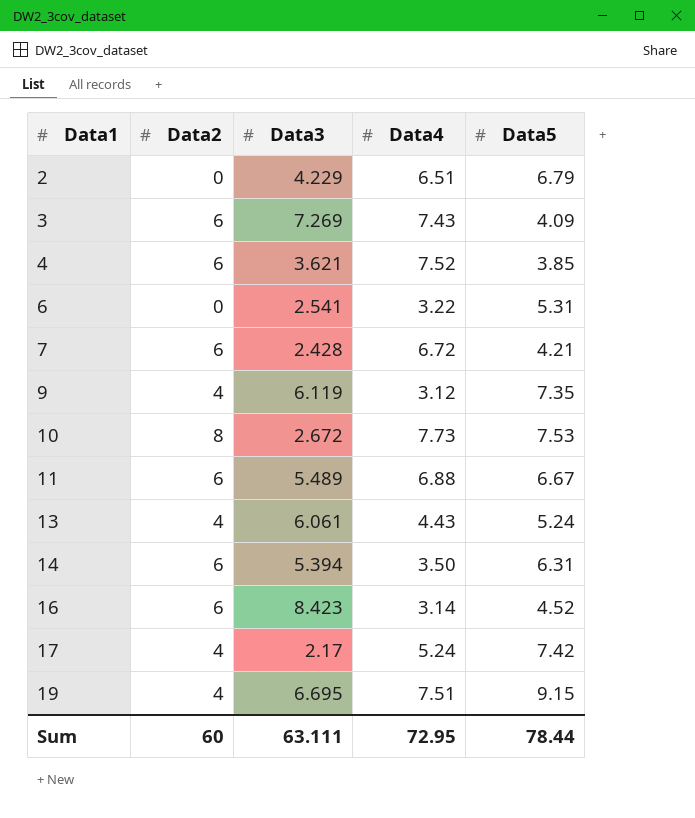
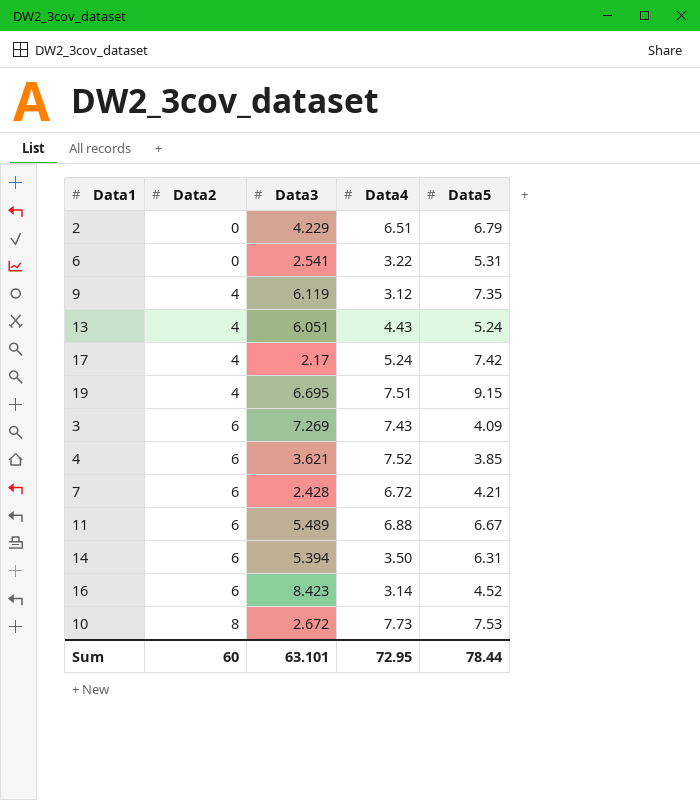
row order: Data1 ascending -> Data2 ascending
13 | Data3: 6.061 -> 6.051
Sum | Data3: 63.111 -> 63.101

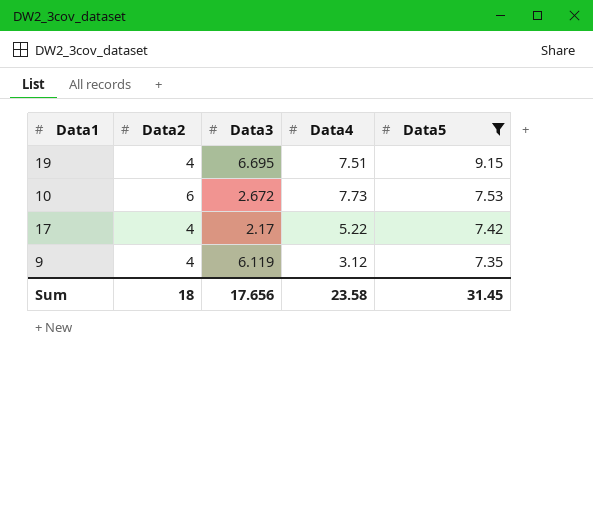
filter: none -> Data5 >= 7.35
row order: Data2 ascending -> Data5 descending
10 | Data2: 8 -> 6
17 | Data4: 5.24 -> 5.22
Sum | Data2: 60 -> 18
Sum | Data3: 63.101 -> 17.656
Sum | Data4: 72.95 -> 23.58
Sum | Data5: 78.44 -> 31.45

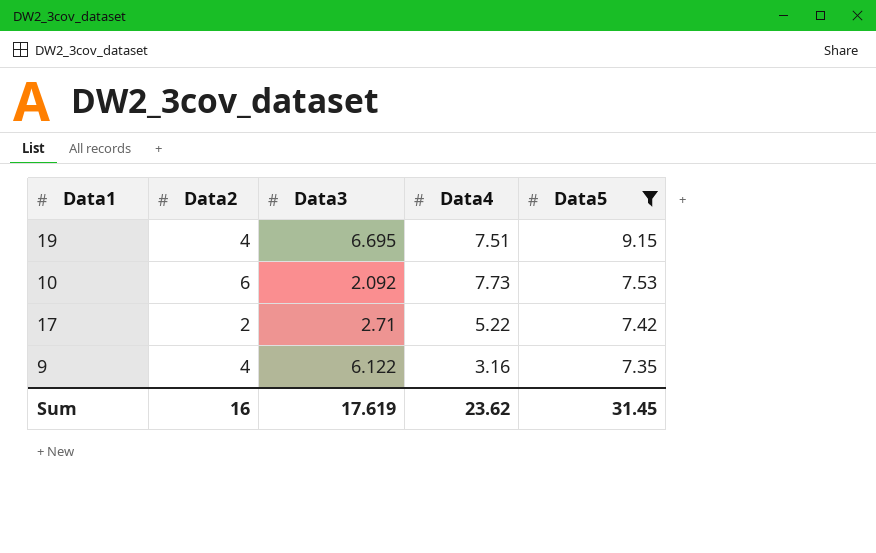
10 | Data3: 2.672 -> 2.092
17 | Data2: 4 -> 2
17 | Data3: 2.17 -> 2.71
9 | Data3: 6.119 -> 6.122
9 | Data4: 3.12 -> 3.16
Sum | Data2: 18 -> 16
Sum | Data3: 17.656 -> 17.619
Sum | Data4: 23.58 -> 23.62

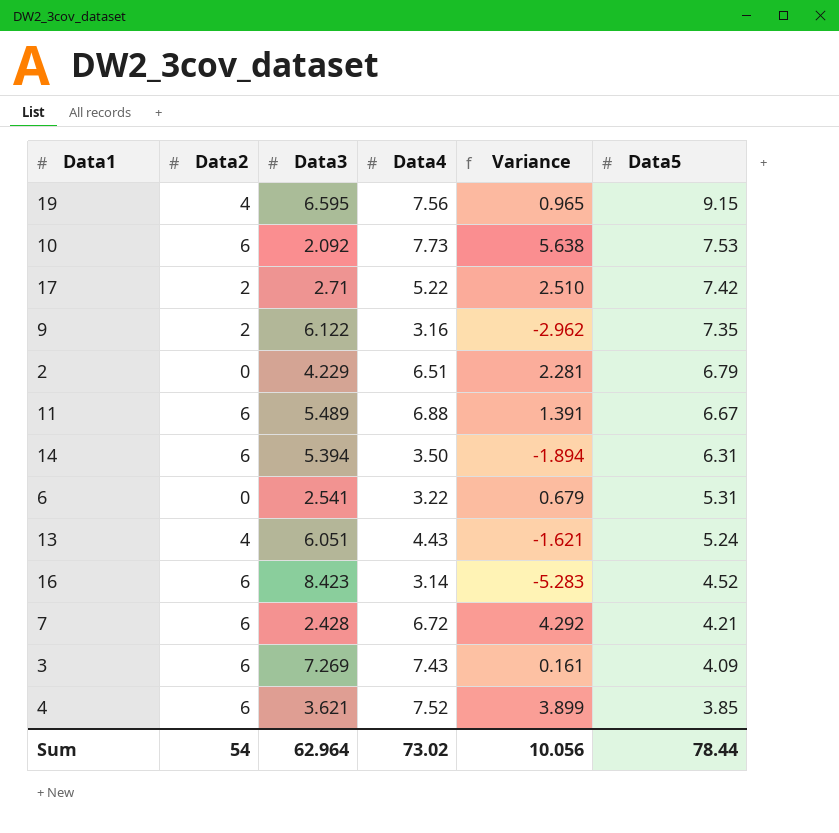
filter: Data5 >= 7.35 -> none
column Variance | formula: none -> [Data4] - [Data3]
19 | Data3: 6.695 -> 6.595
19 | Data4: 7.51 -> 7.56
9 | Data2: 4 -> 2
Sum | Data2: 16 -> 54
Sum | Data3: 17.619 -> 62.964
Sum | Data4: 23.62 -> 73.02
Sum | Data5: 31.45 -> 78.44

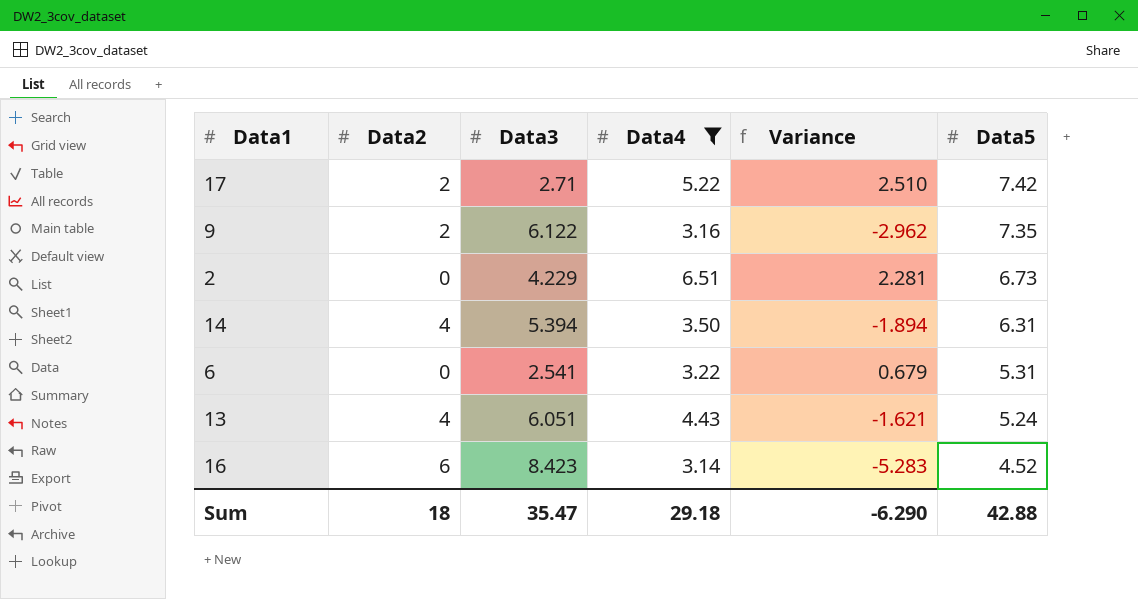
filter: none -> Data4 <= 6.51
2 | Data5: 6.79 -> 6.73
14 | Data2: 6 -> 4
Sum | Data2: 54 -> 18
Sum | Data3: 62.964 -> 35.47
Sum | Data4: 73.02 -> 29.18
Sum | Variance: 10.056 -> -6.290
Sum | Data5: 78.44 -> 42.88

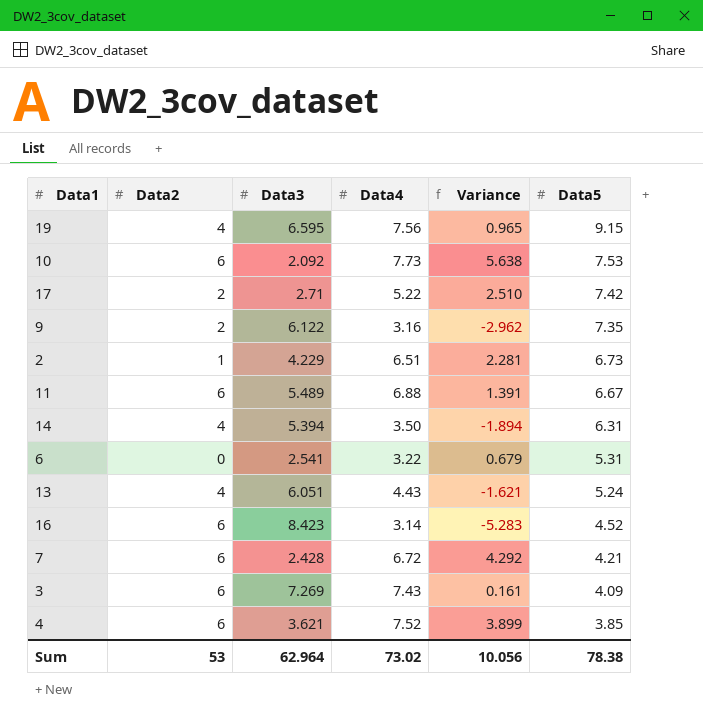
filter: Data4 <= 6.51 -> none
2 | Data2: 0 -> 1
Sum | Data2: 18 -> 53
Sum | Data3: 35.47 -> 62.964
Sum | Data4: 29.18 -> 73.02
Sum | Variance: -6.290 -> 10.056
Sum | Data5: 42.88 -> 78.38

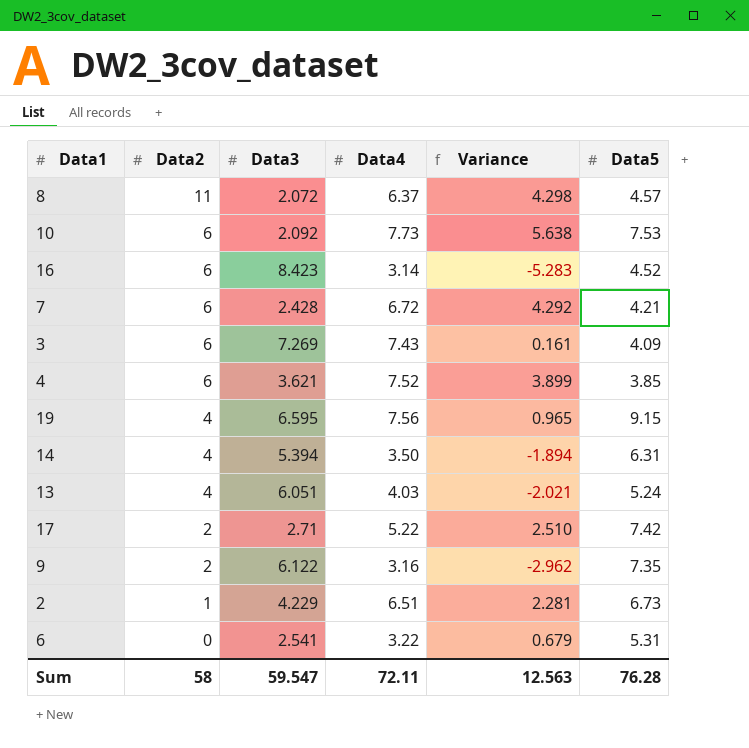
row order: Data5 descending -> Data2 descending
row 11: 6 | 5.489 | 6.88 | 1.391 | 6.67 -> none
row 8: none -> 11 | 2.072 | 6.37 | 4.298 | 4.57
13 | Data4: 4.43 -> 4.03
13 | Variance: -1.621 -> -2.021
Sum | Data2: 53 -> 58
Sum | Data3: 62.964 -> 59.547
Sum | Data4: 73.02 -> 72.11
Sum | Variance: 10.056 -> 12.563
Sum | Data5: 78.38 -> 76.28

